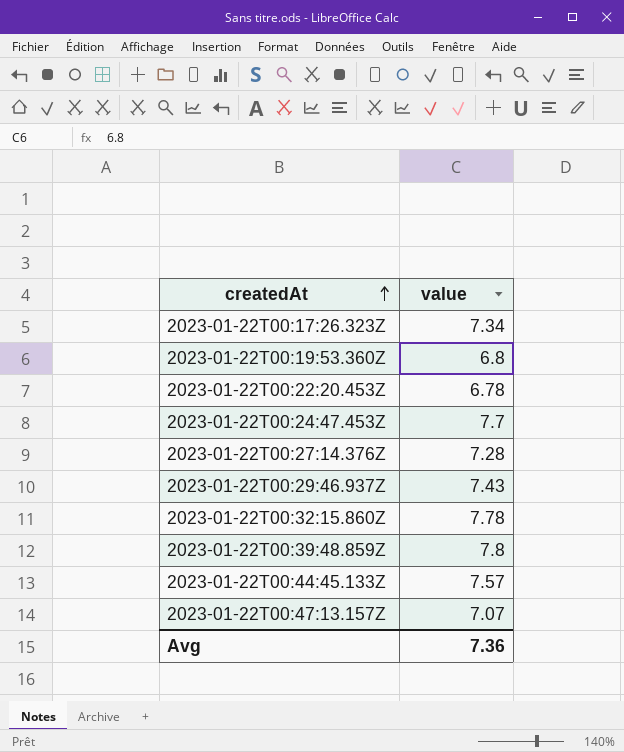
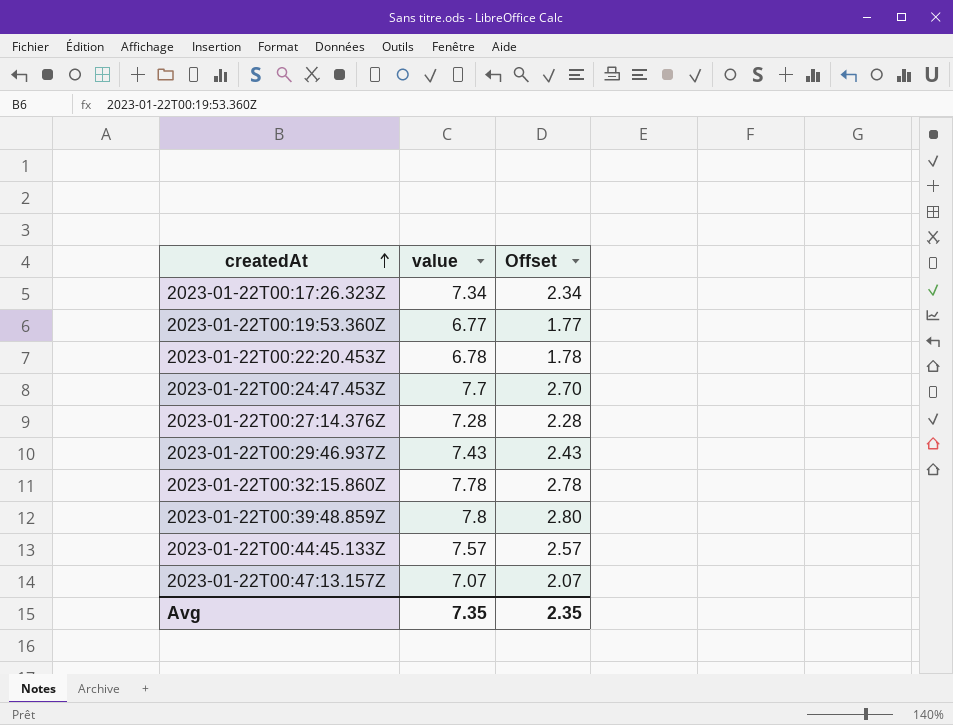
column Offset | formula: none -> [value] - 5
2023-01-22T00:19:53.360Z | value: 6.8 -> 6.77
Avg | value: 7.36 -> 7.35

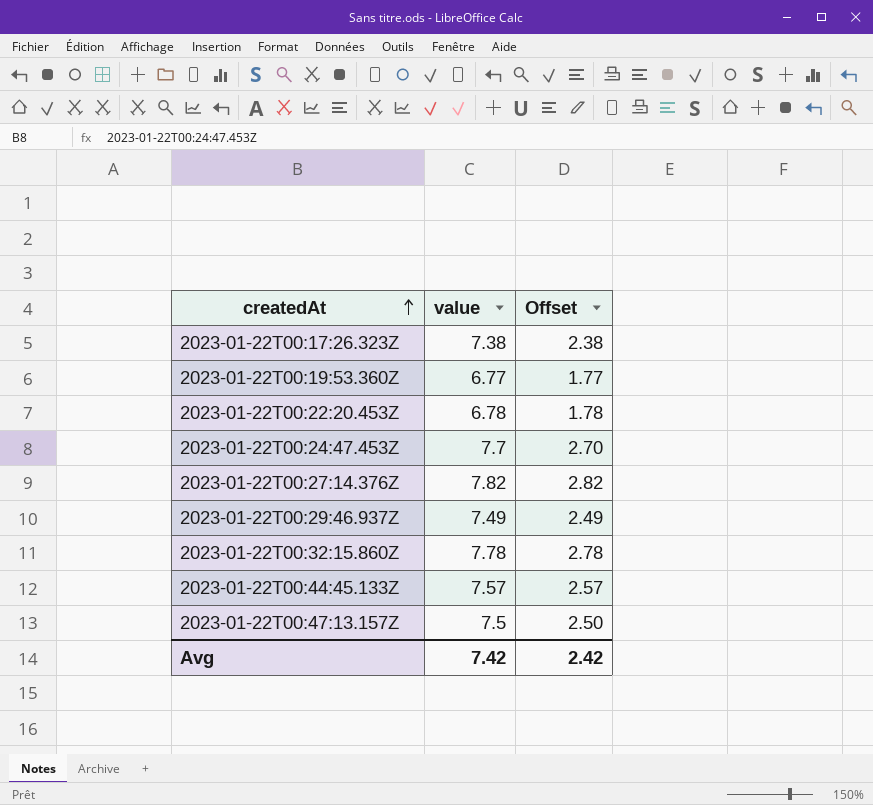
row 2023-01-22T00:39:48.859Z: 7.8 | 2.80 -> none
2023-01-22T00:17:26.323Z | value: 7.34 -> 7.38
2023-01-22T00:17:26.323Z | Offset: 2.34 -> 2.38
2023-01-22T00:27:14.376Z | value: 7.28 -> 7.82
2023-01-22T00:27:14.376Z | Offset: 2.28 -> 2.82
2023-01-22T00:29:46.937Z | value: 7.43 -> 7.49
2023-01-22T00:29:46.937Z | Offset: 2.43 -> 2.49
2023-01-22T00:47:13.157Z | value: 7.07 -> 7.5
2023-01-22T00:47:13.157Z | Offset: 2.07 -> 2.50
Avg | value: 7.35 -> 7.42
Avg | Offset: 2.35 -> 2.42

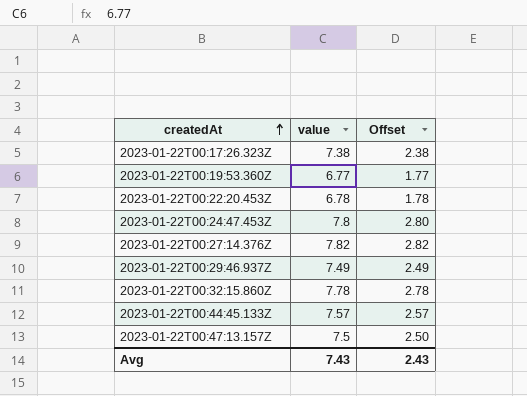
2023-01-22T00:24:47.453Z | value: 7.7 -> 7.8
2023-01-22T00:24:47.453Z | Offset: 2.70 -> 2.80
Avg | value: 7.42 -> 7.43
Avg | Offset: 2.42 -> 2.43

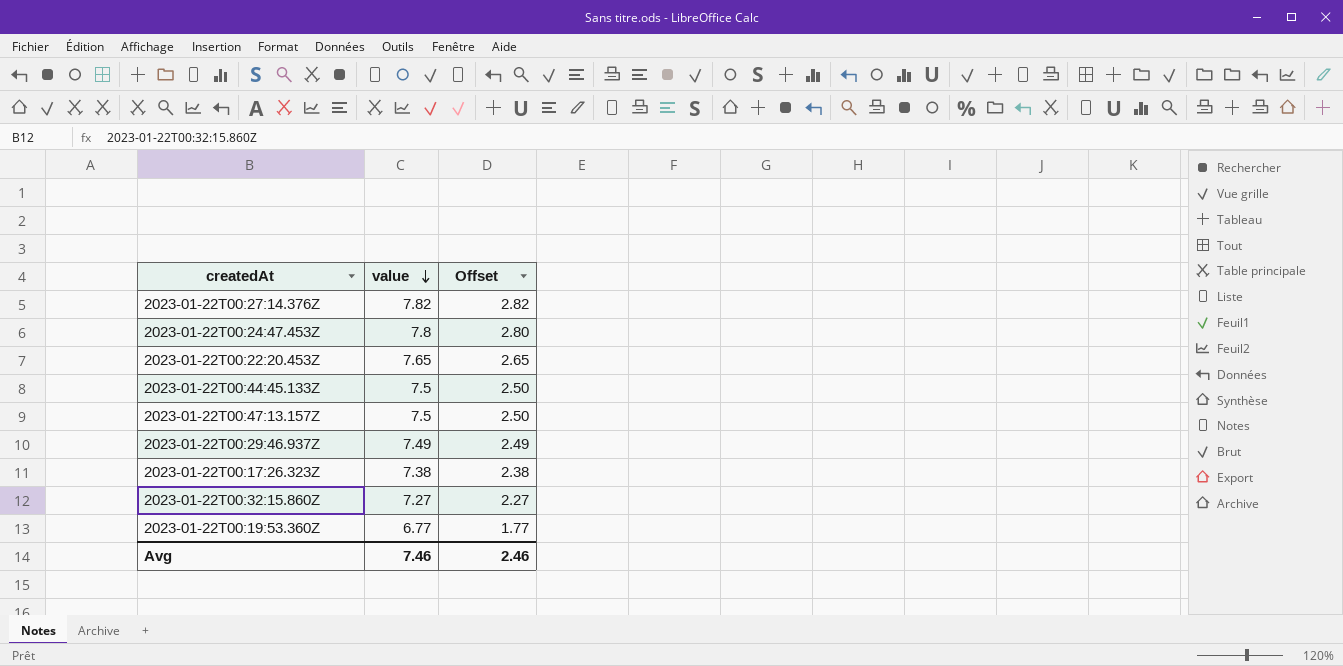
row order: createdAt ascending -> value descending
2023-01-22T00:22:20.453Z | value: 6.78 -> 7.65
2023-01-22T00:22:20.453Z | Offset: 1.78 -> 2.65
2023-01-22T00:44:45.133Z | value: 7.57 -> 7.5
2023-01-22T00:44:45.133Z | Offset: 2.57 -> 2.50
2023-01-22T00:32:15.860Z | value: 7.78 -> 7.27
2023-01-22T00:32:15.860Z | Offset: 2.78 -> 2.27
Avg | value: 7.43 -> 7.46
Avg | Offset: 2.43 -> 2.46

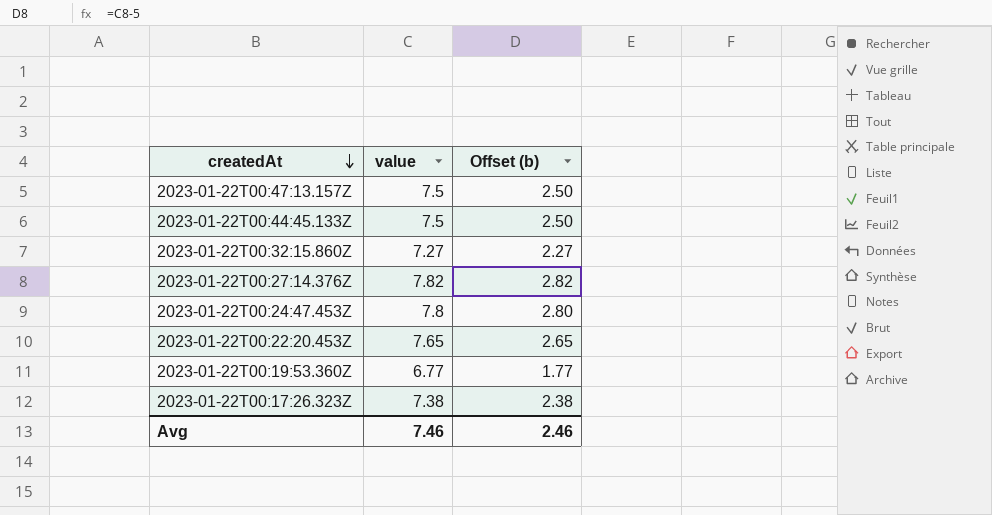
row order: value descending -> createdAt descending
column name: Offset -> Offset (b)
row 2023-01-22T00:29:46.937Z: 7.49 | 2.49 -> none

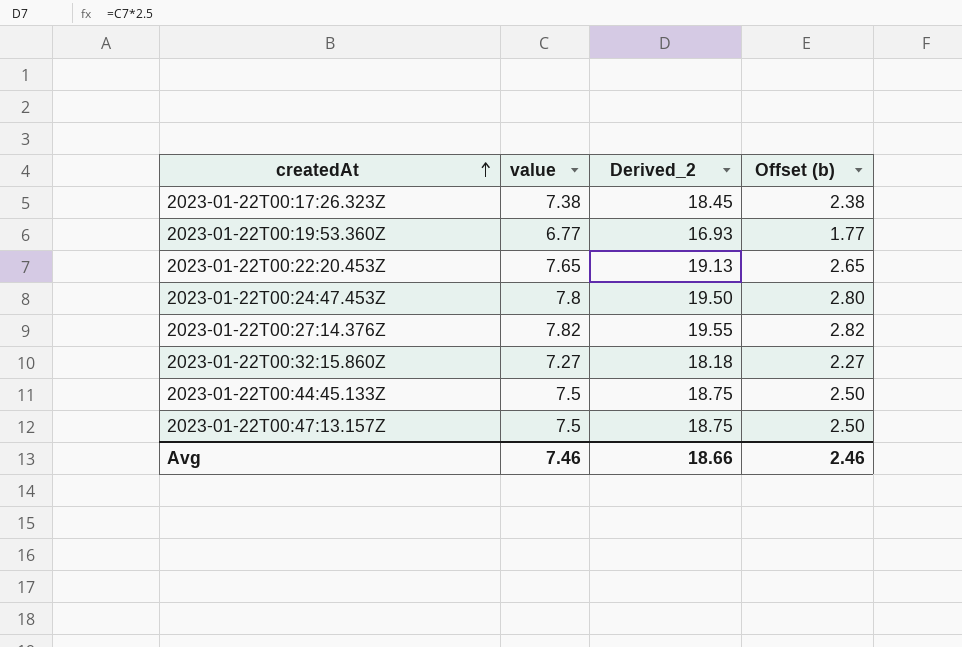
row order: createdAt descending -> createdAt ascending
column Derived_2 | formula: none -> [value] * 2.5

